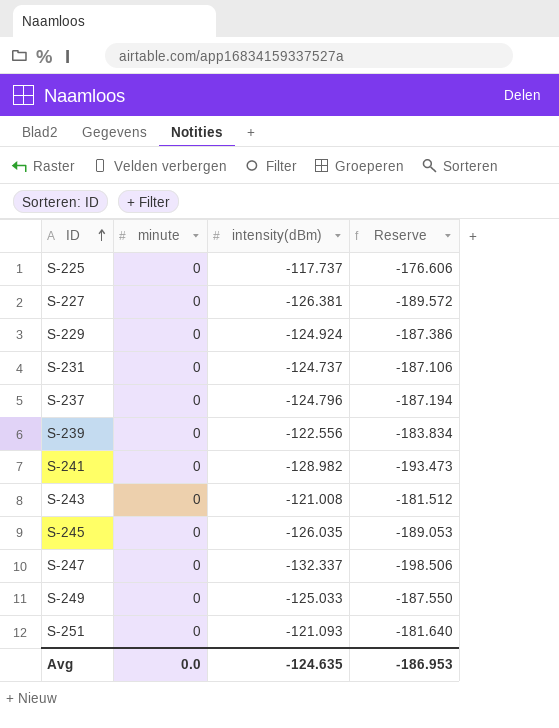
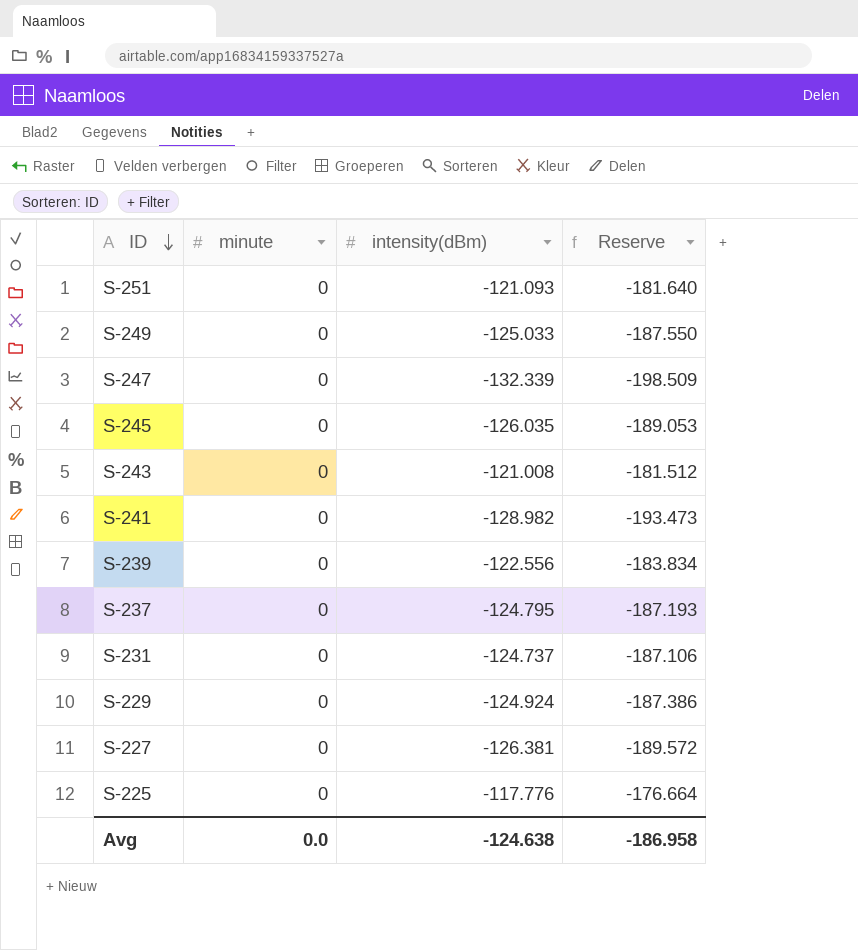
row order: ID ascending -> ID descending
S-247 | intensity(dBm): -132.337 -> -132.339
S-247 | Reserve: -198.506 -> -198.509
S-237 | intensity(dBm): -124.796 -> -124.795
S-237 | Reserve: -187.194 -> -187.193
S-225 | intensity(dBm): -117.737 -> -117.776
S-225 | Reserve: -176.606 -> -176.664
Avg | intensity(dBm): -124.635 -> -124.638
Avg | Reserve: -186.953 -> -186.958

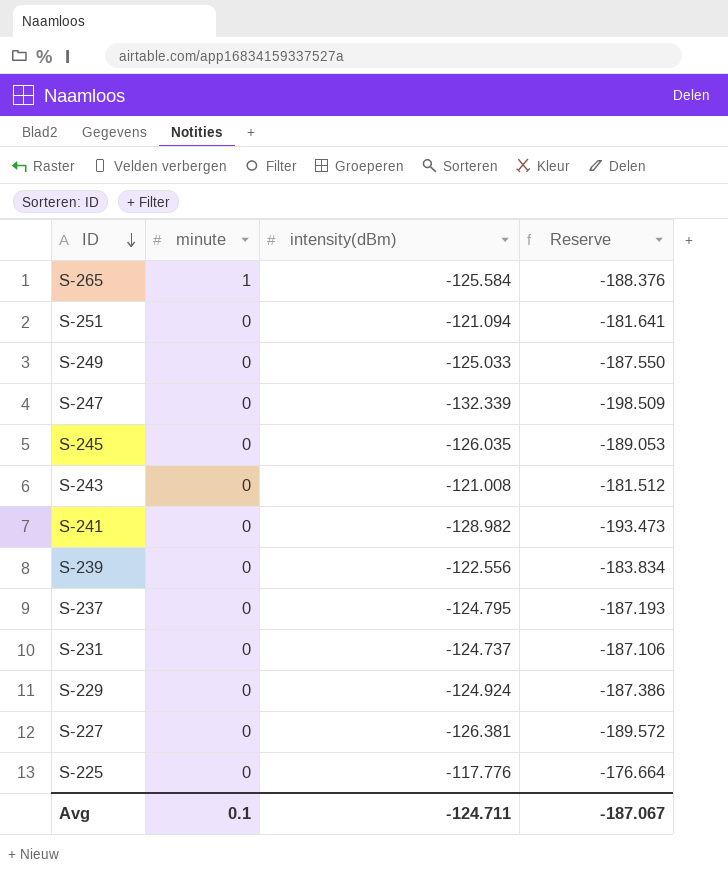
row S-265: none -> 1 | -125.584 | -188.376
S-251 | intensity(dBm): -121.093 -> -121.094
S-251 | Reserve: -181.640 -> -181.641
Avg | minute: 0.0 -> 0.1
Avg | intensity(dBm): -124.638 -> -124.711
Avg | Reserve: -186.958 -> -187.067

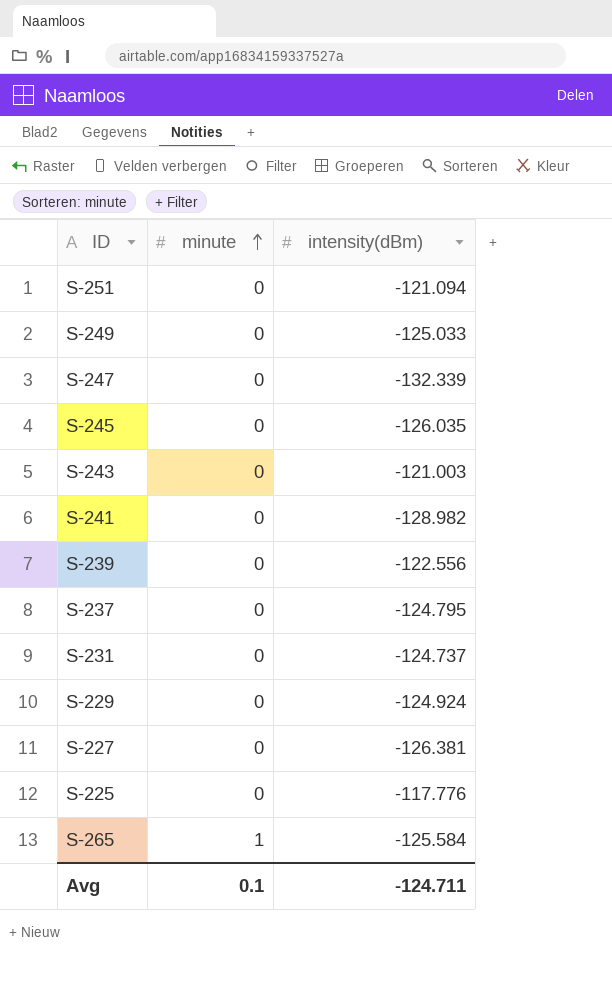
row order: ID descending -> minute ascending
column Reserve | formula: [intensity(dBm)] * 1.5 -> none
S-243 | intensity(dBm): -121.008 -> -121.003

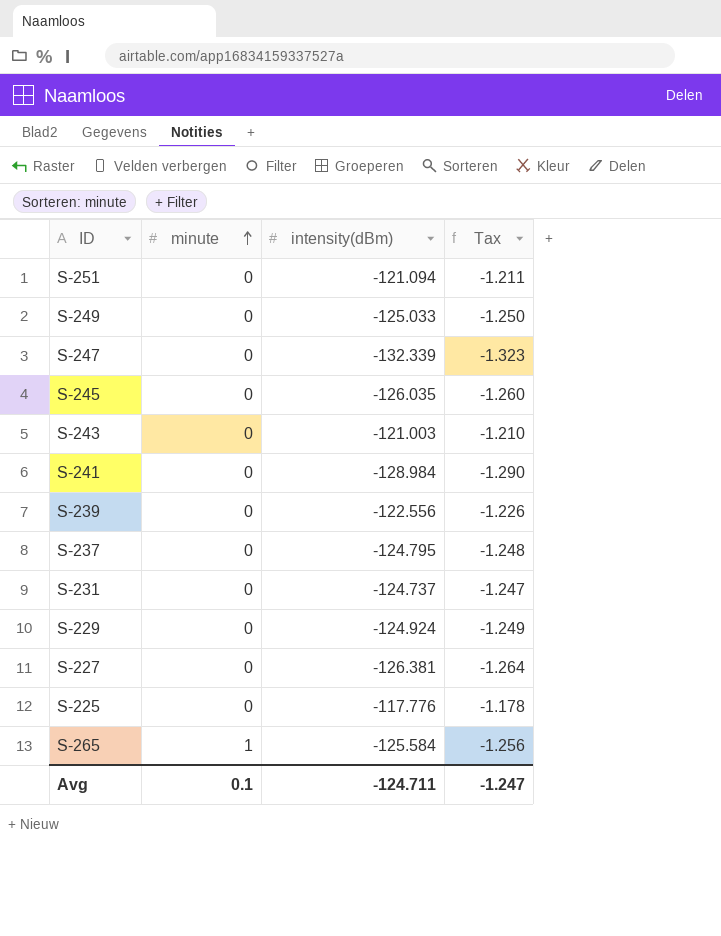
column Tax | formula: none -> [intensity(dBm)] * 0.01
S-241 | intensity(dBm): -128.982 -> -128.984

